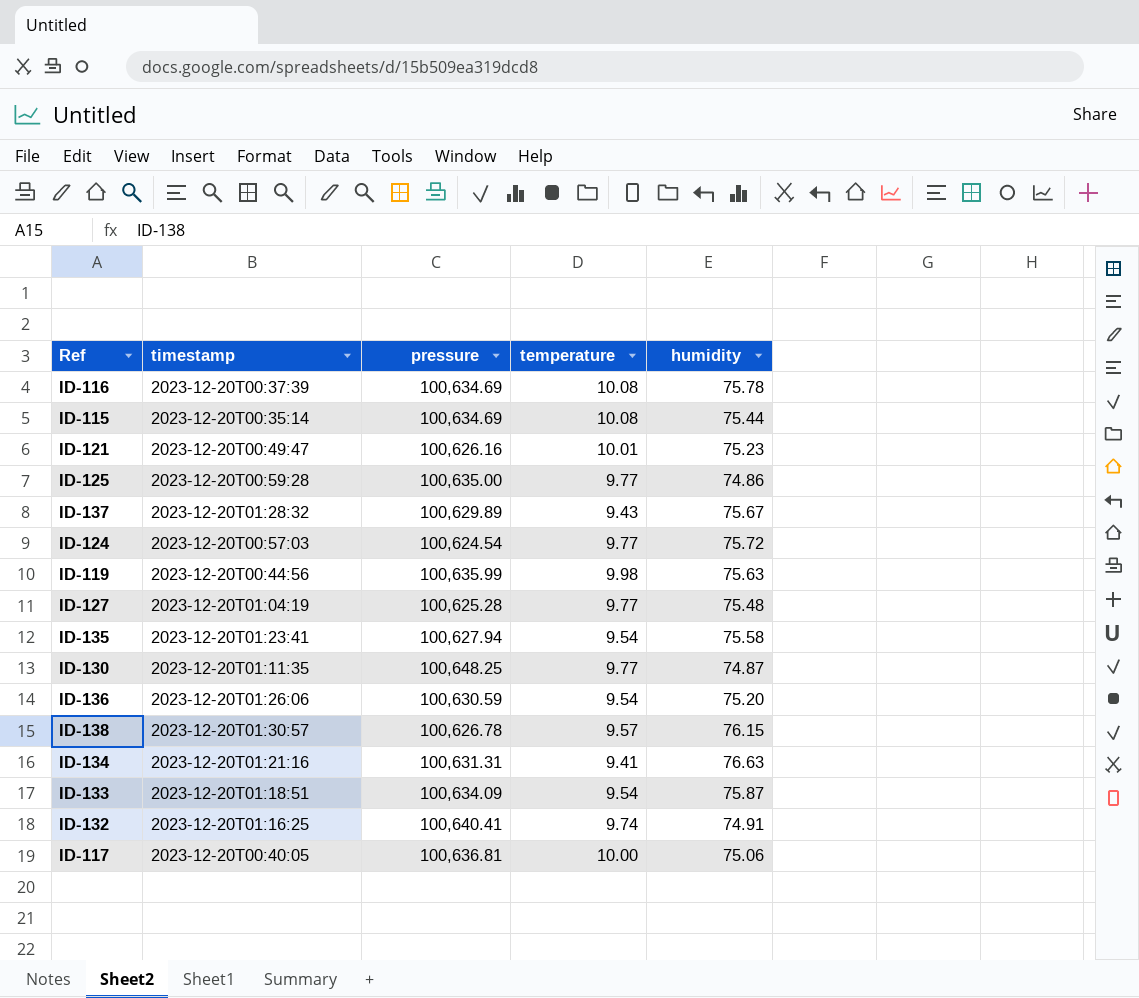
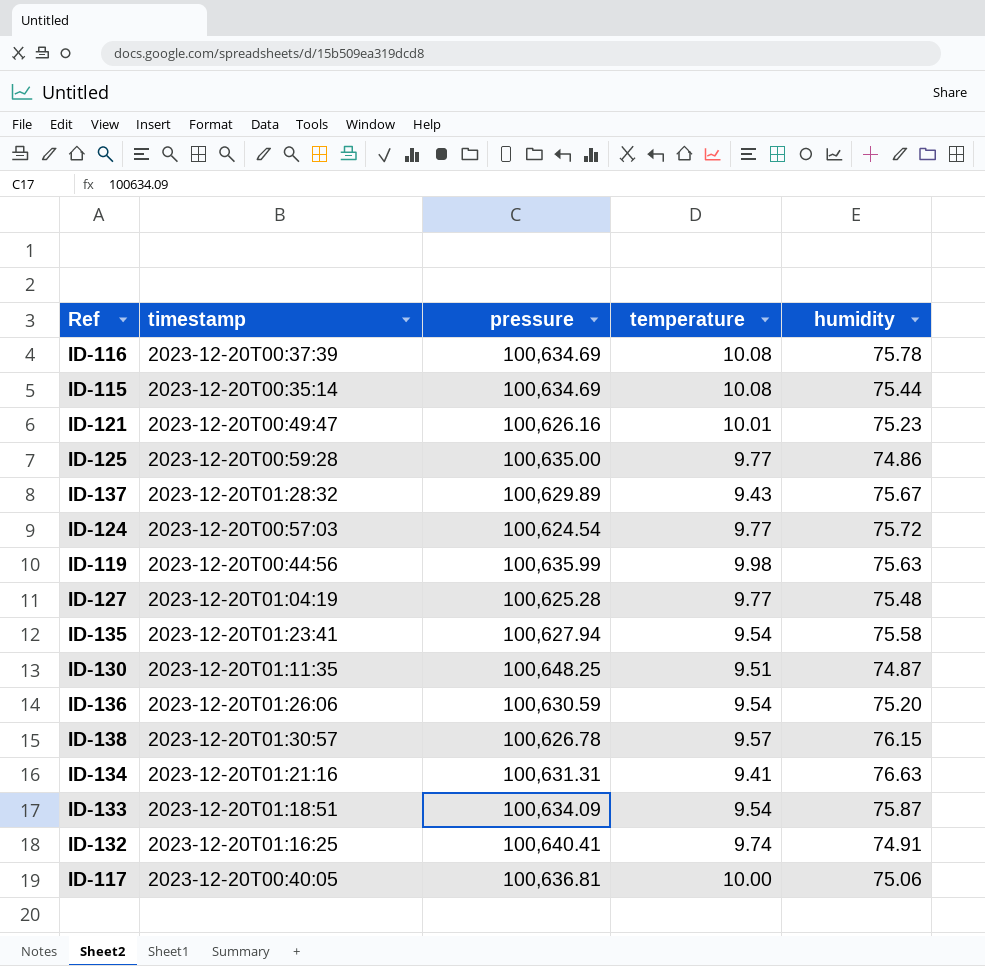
ID-130 | temperature: 9.77 -> 9.51

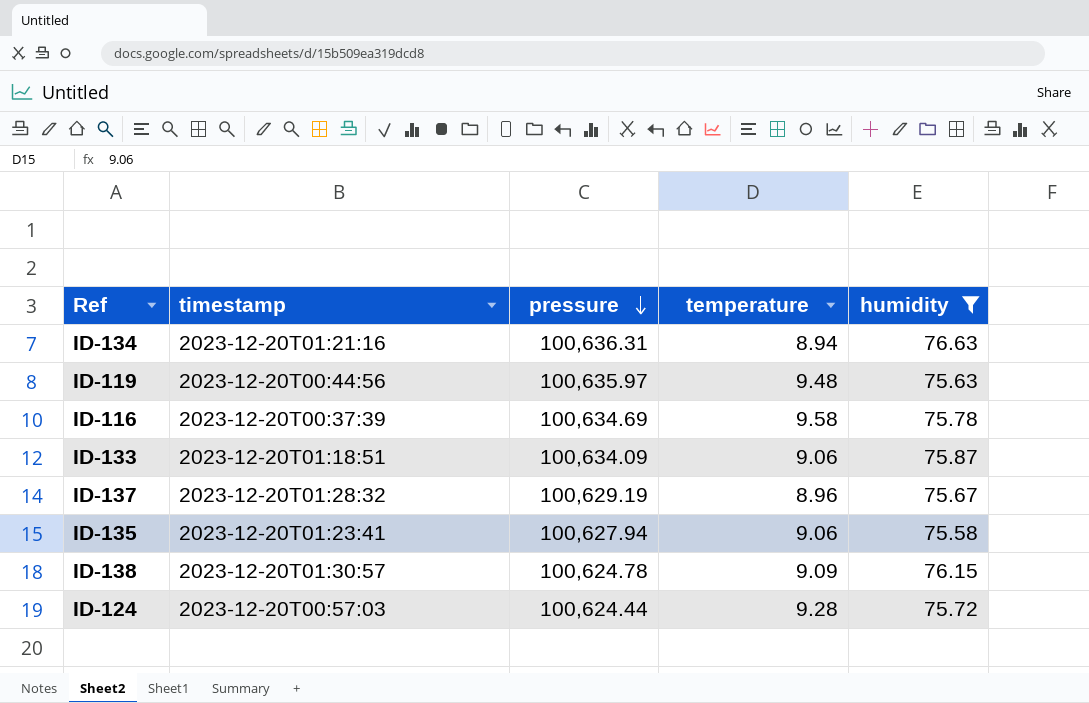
filter: none -> humidity >= 75.58
row order: none -> pressure descending
ID-134 | pressure: 100,631.31 -> 100,636.31
ID-134 | temperature: 9.41 -> 8.94
ID-119 | pressure: 100,635.99 -> 100,635.97
ID-119 | temperature: 9.98 -> 9.48
ID-116 | temperature: 10.08 -> 9.58
ID-133 | temperature: 9.54 -> 9.06
ID-137 | pressure: 100,629.89 -> 100,629.19
ID-137 | temperature: 9.43 -> 8.96
ID-135 | temperature: 9.54 -> 9.06
ID-138 | pressure: 100,626.78 -> 100,624.78
ID-138 | temperature: 9.57 -> 9.09
ID-124 | pressure: 100,624.54 -> 100,624.44
ID-124 | temperature: 9.77 -> 9.28

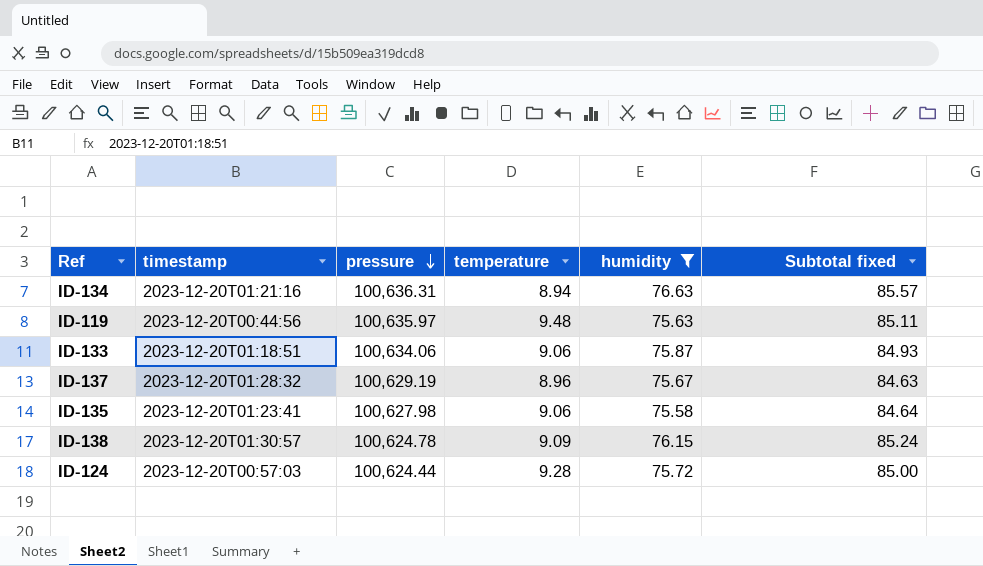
column Subtotal fixed | formula: none -> [temperature] + [humidity]
row ID-116: 2023-12-20T00:37:39 | 100,634.69 | 9.58 | 75.78 -> none
ID-133 | pressure: 100,634.09 -> 100,634.06
ID-135 | pressure: 100,627.94 -> 100,627.98

